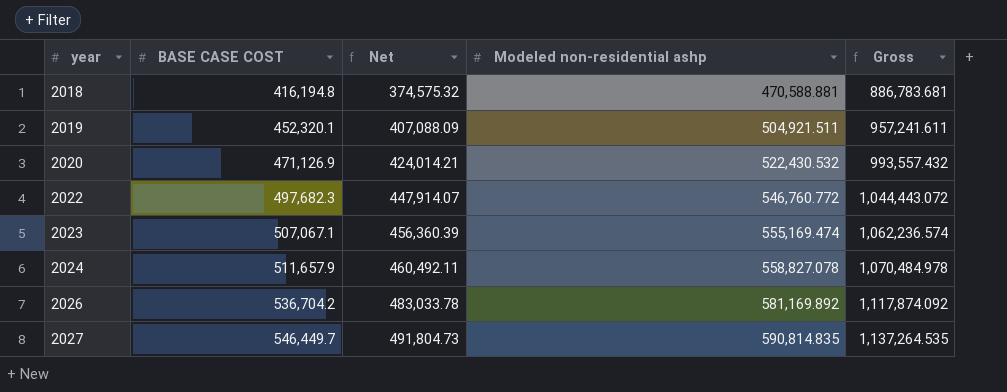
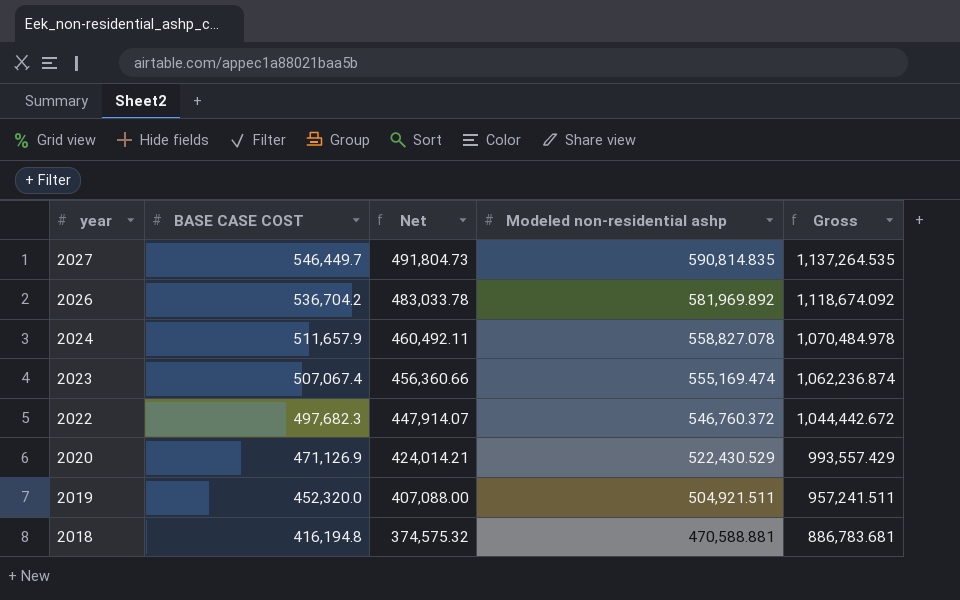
row order: year ascending -> year descending
2026 | Modeled non-residential ashp: 581,169.892 -> 581,969.892
2026 | Gross: 1,117,874.092 -> 1,118,674.092
2023 | BASE CASE COST: 507,067.1 -> 507,067.4
2023 | Net: 456,360.39 -> 456,360.66
2023 | Gross: 1,062,236.574 -> 1,062,236.874
2022 | Modeled non-residential ashp: 546,760.772 -> 546,760.372
2022 | Gross: 1,044,443.072 -> 1,044,442.672
2020 | Modeled non-residential ashp: 522,430.532 -> 522,430.529
2020 | Gross: 993,557.432 -> 993,557.429
2019 | BASE CASE COST: 452,320.1 -> 452,320.0
2019 | Net: 407,088.09 -> 407,088.00
2019 | Gross: 957,241.611 -> 957,241.511

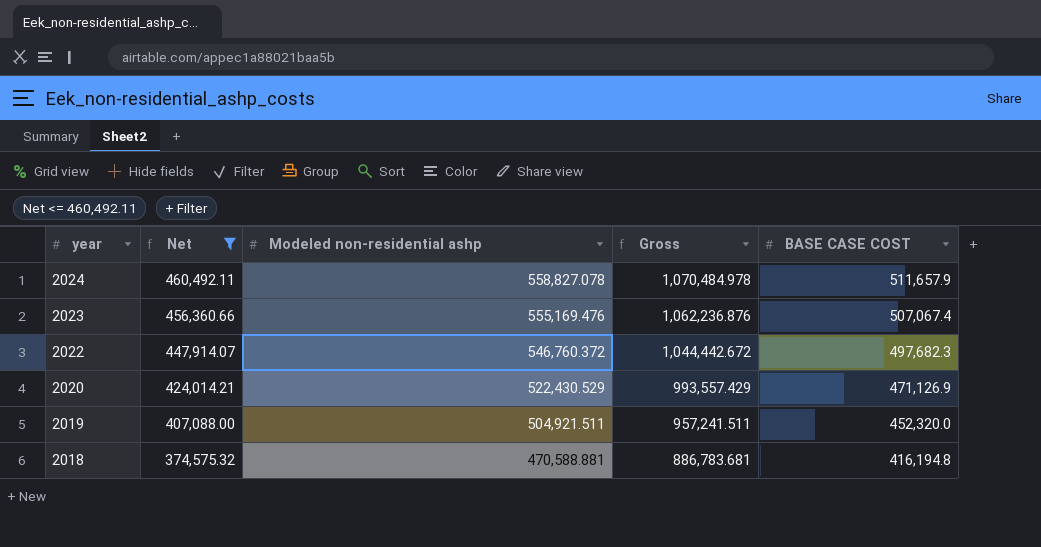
filter: none -> Net <= 460,492.11
column BASE CASE COST | position: 2 -> 5
2023 | Modeled non-residential ashp: 555,169.474 -> 555,169.476
2023 | Gross: 1,062,236.874 -> 1,062,236.876

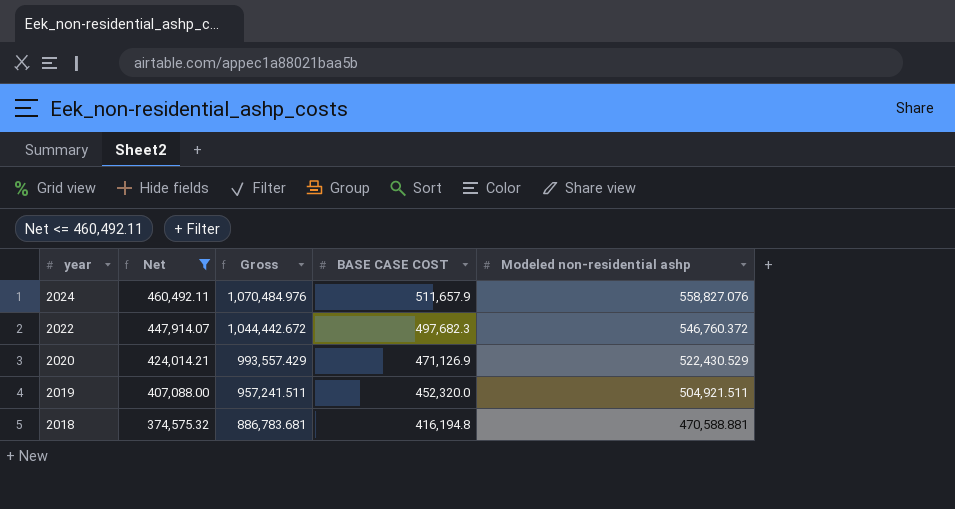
column Modeled non-residential ashp | position: 3 -> 5
row 2023: 456,360.66 | 555,169.476 | 1,062,236.876 | 507,067.4 -> none
2024 | Gross: 1,070,484.978 -> 1,070,484.976
2024 | Modeled non-residential ashp: 558,827.078 -> 558,827.076

